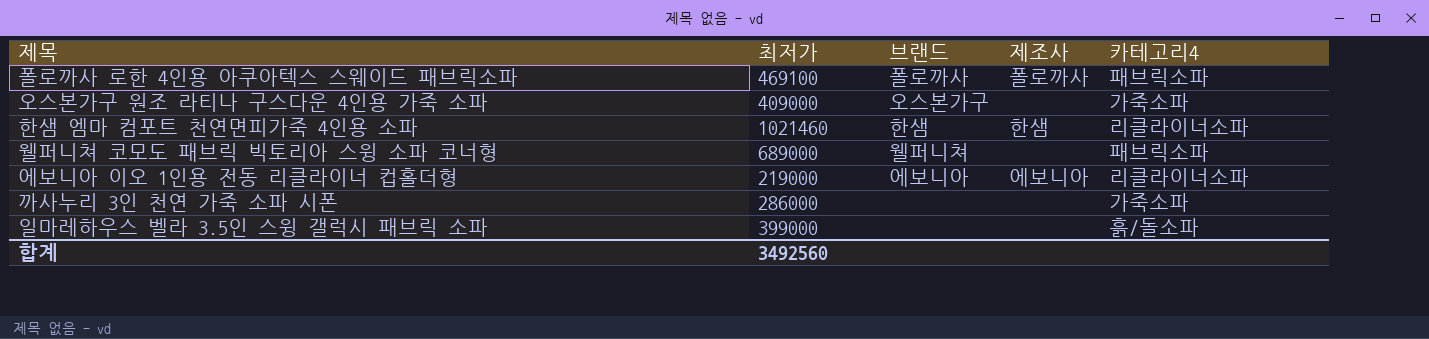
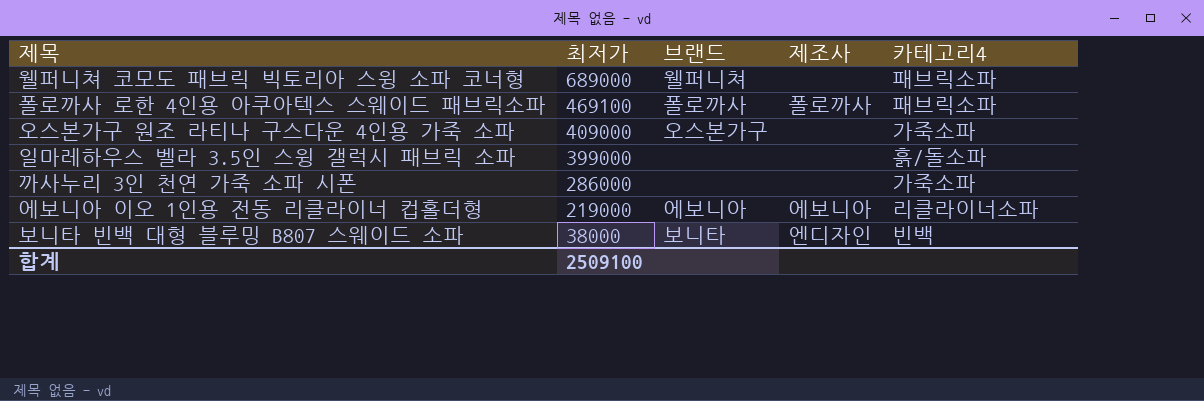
row order: none -> 최저가 descending
row 한샘 엠마 컴포트 천연면피가죽 4인용 소파: 1021460 | 한샘 | 한샘 | 리클라이너소파 -> none
row 보니타 빈백 대형 블루밍 B807 스웨이드 소파: none -> 38000 | 보니타 | 엔디자인 | 빈백
합계 | 최저가: 3492560 -> 2509100

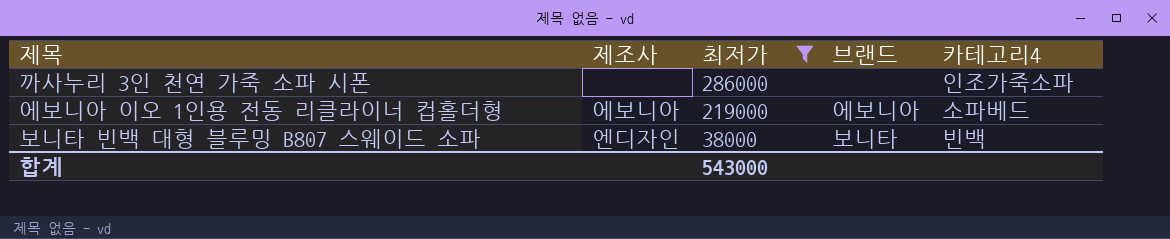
filter: none -> 최저가 <= 286000
column 제조사 | position: 4 -> 2
까사누리 3인 천연 가죽 소파 시폰 | 카테고리4: 가죽소파 -> 인조가죽소파
에보니아 이오 1인용 전동 리클라이너 컵홀더형 | 카테고리4: 리클라이너소파 -> 소파베드
합계 | 최저가: 2509100 -> 543000

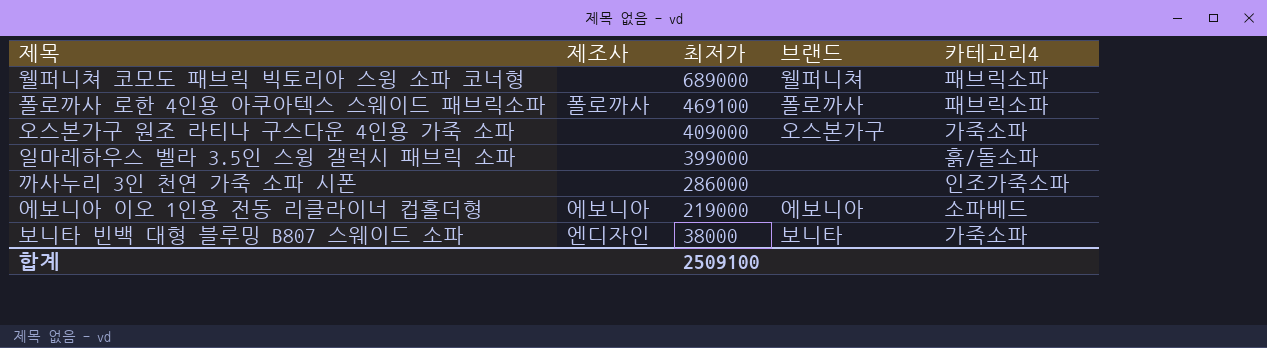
filter: 최저가 <= 286000 -> none
보니타 빈백 대형 블루밍 B807 스웨이드 소파 | 카테고리4: 빈백 -> 가죽소파
합계 | 최저가: 543000 -> 2509100

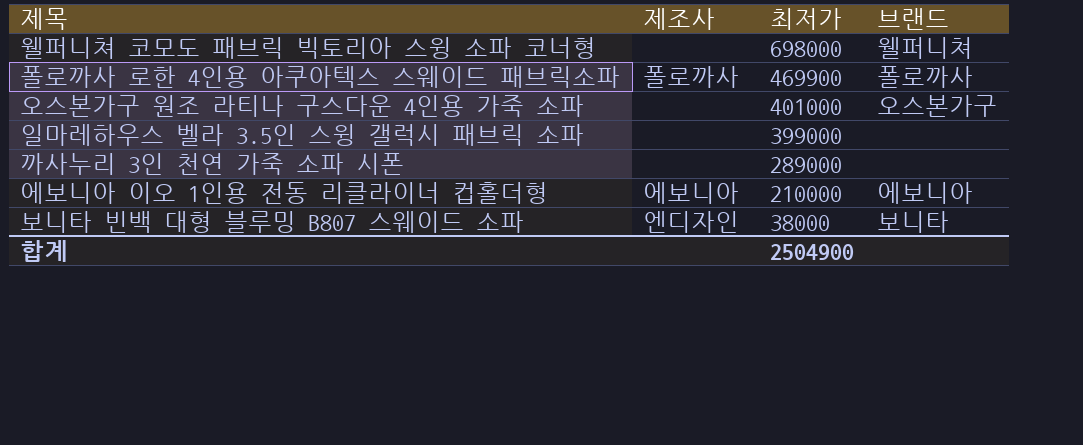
column 카테고리4 | position: 5 -> none
웰퍼니쳐 코모도 패브릭 빅토리아 스윙 소파 코너형 | 최저가: 689000 -> 698000
폴로까사 로한 4인용 아쿠아텍스 스웨이드 패브릭소파 | 최저가: 469100 -> 469900
오스본가구 원조 라티나 구스다운 4인용 가죽 소파 | 최저가: 409000 -> 401000
까사누리 3인 천연 가죽 소파 시폰 | 최저가: 286000 -> 289000
에보니아 이오 1인용 전동 리클라이너 컵홀더형 | 최저가: 219000 -> 210000
합계 | 최저가: 2509100 -> 2504900

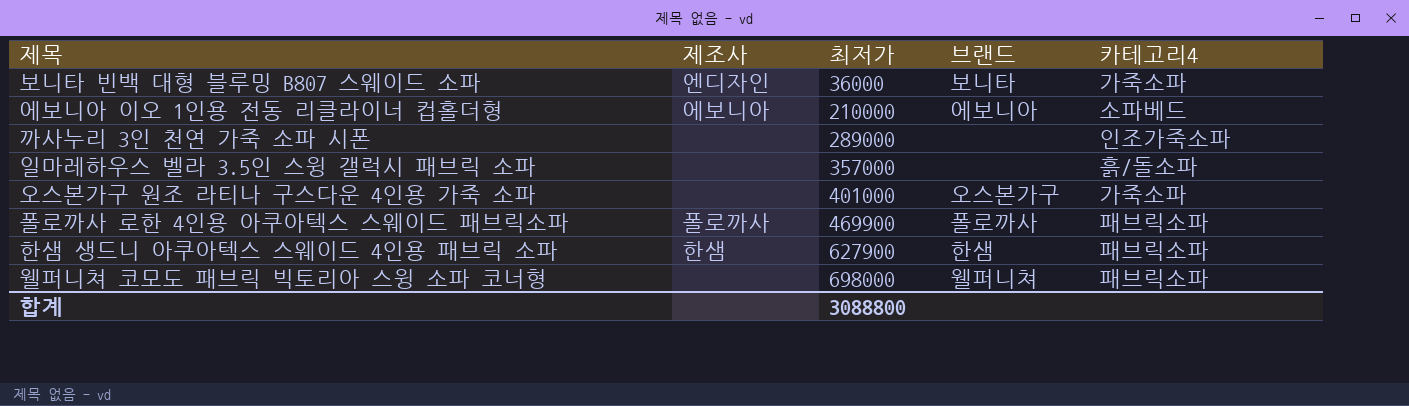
row order: 최저가 descending -> 최저가 ascending
column 카테고리4 | position: none -> 5
보니타 빈백 대형 블루밍 B807 스웨이드 소파 | 최저가: 38000 -> 36000
일마레하우스 벨라 3.5인 스윙 갤럭시 패브릭 소파 | 최저가: 399000 -> 357000
row 한샘 생드니 아쿠아텍스 스웨이드 4인용 패브릭 소파: none -> 한샘 | 627900 | 한샘 | 패브릭소파
합계 | 최저가: 2504900 -> 3088800

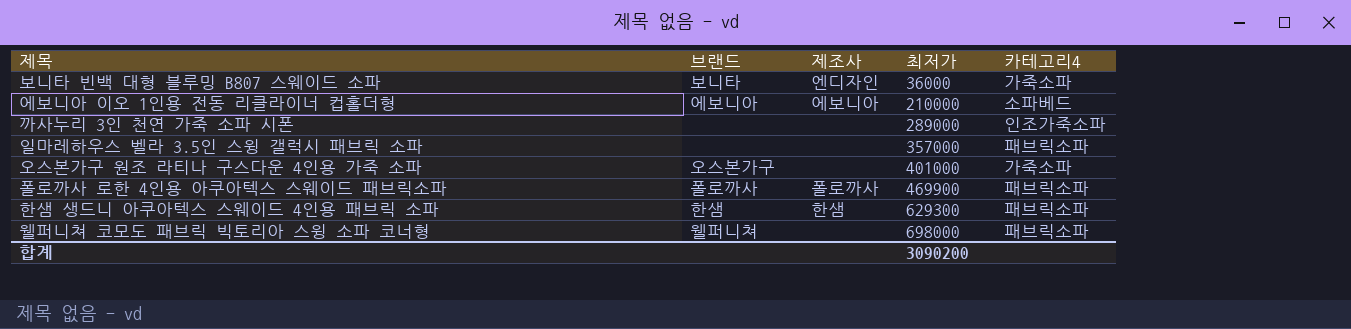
column 브랜드 | position: 4 -> 2
일마레하우스 벨라 3.5인 스윙 갤럭시 패브릭 소파 | 카테고리4: 흙/돌소파 -> 패브릭소파
한샘 생드니 아쿠아텍스 스웨이드 4인용 패브릭 소파 | 최저가: 627900 -> 629300
합계 | 최저가: 3088800 -> 3090200

